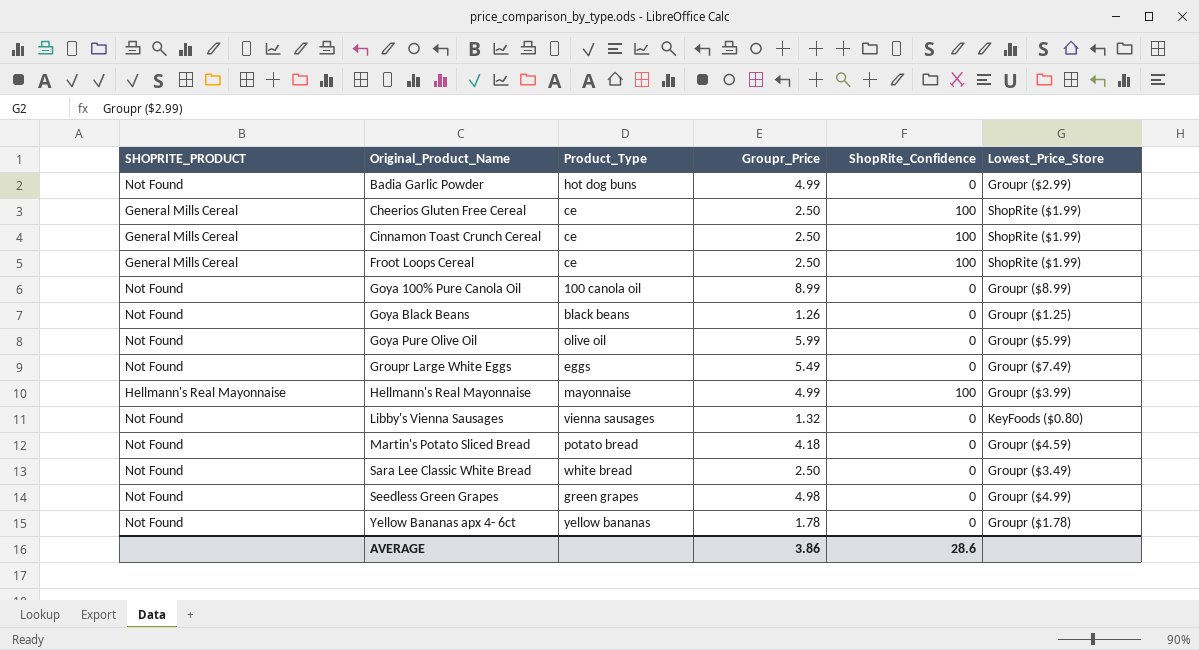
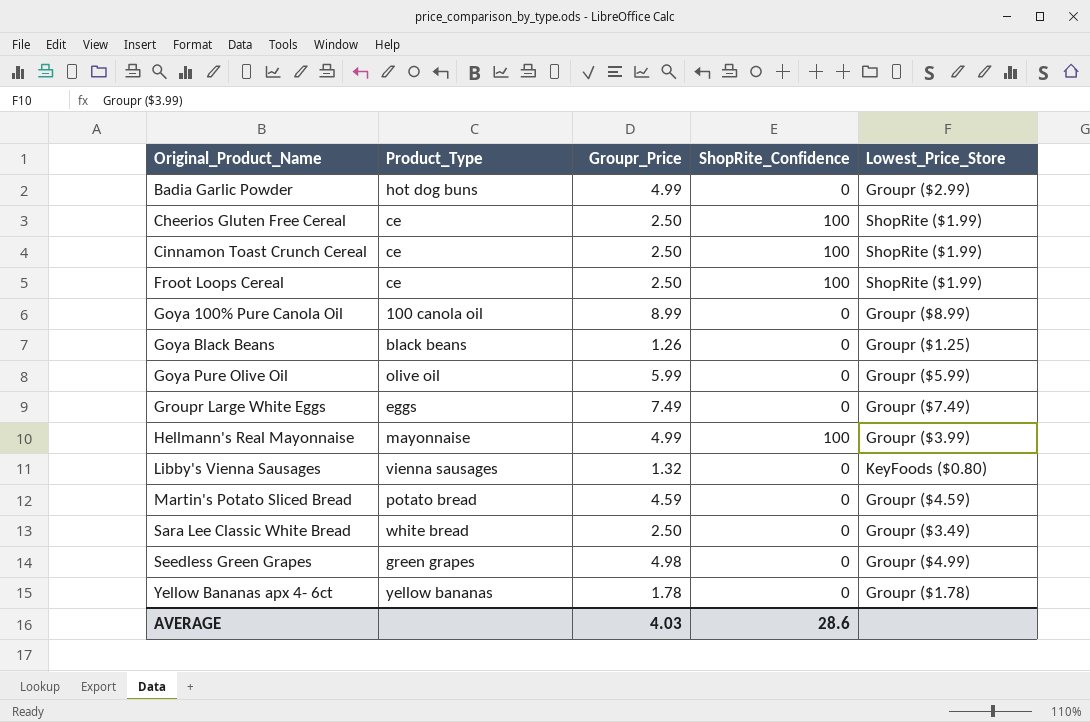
column SHOPRITE_PRODUCT | position: 1 -> none
Groupr Large White Eggs | Groupr_Price: 5.49 -> 7.49
Martin's Potato Sliced Bread | Groupr_Price: 4.18 -> 4.59
AVERAGE | Groupr_Price: 3.86 -> 4.03

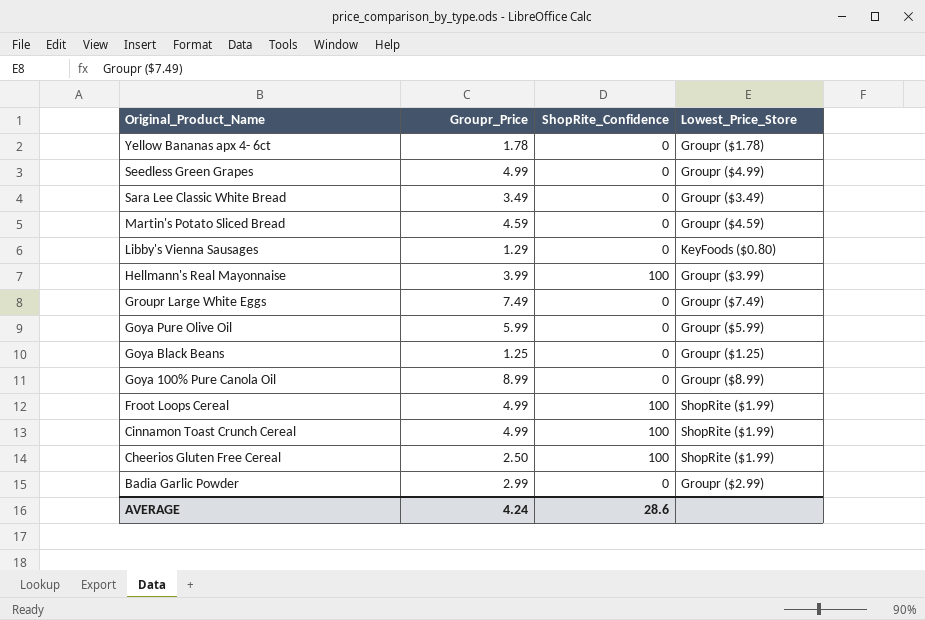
row order: Original_Product_Name ascending -> Original_Product_Name descending
column Product_Type | position: 2 -> none
Seedless Green Grapes | Groupr_Price: 4.98 -> 4.99
Sara Lee Classic White Bread | Groupr_Price: 2.50 -> 3.49
Libby's Vienna Sausages | Groupr_Price: 1.32 -> 1.29
Hellmann's Real Mayonnaise | Groupr_Price: 4.99 -> 3.99
Goya Black Beans | Groupr_Price: 1.26 -> 1.25
Froot Loops Cereal | Groupr_Price: 2.50 -> 4.99
Cinnamon Toast Crunch Cereal | Groupr_Price: 2.50 -> 4.99
Badia Garlic Powder | Groupr_Price: 4.99 -> 2.99
AVERAGE | Groupr_Price: 4.03 -> 4.24

